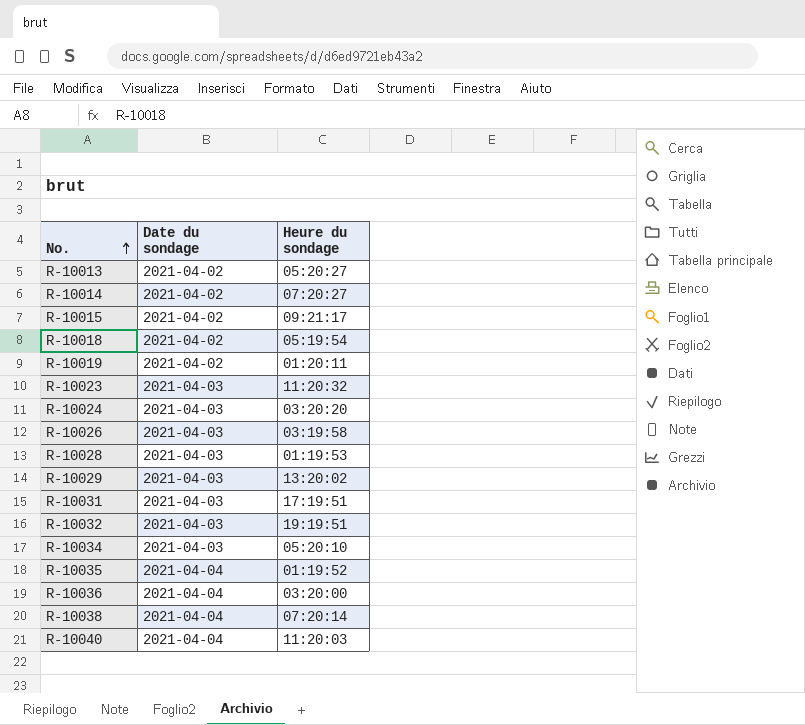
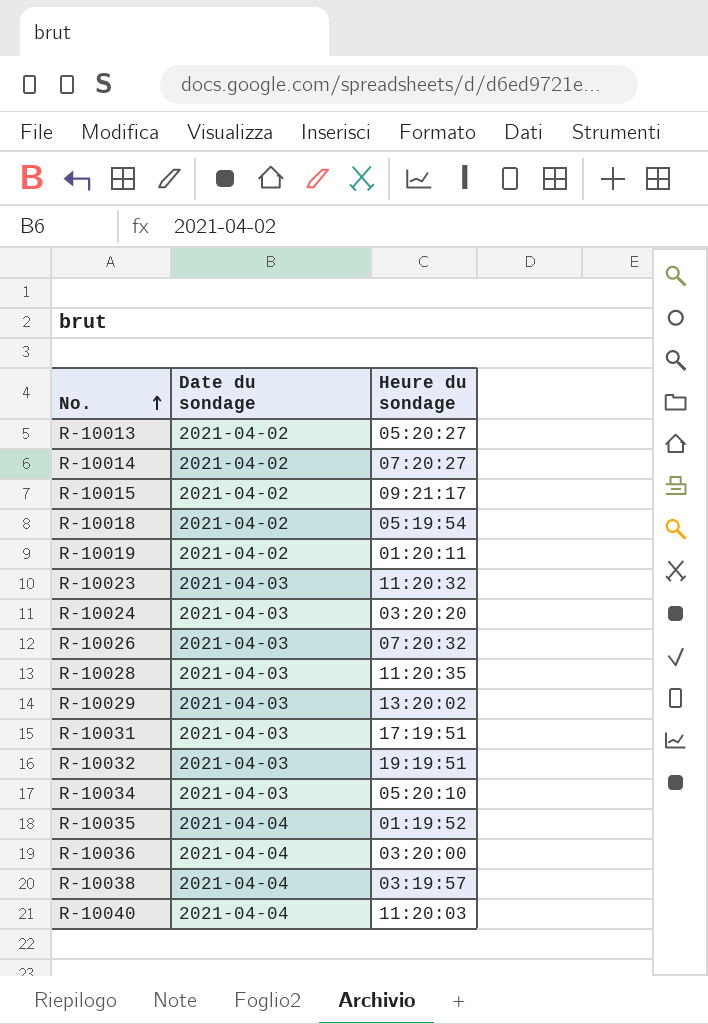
R-10026 | Heure du sondage: 03:19:58 -> 07:20:32
R-10028 | Heure du sondage: 01:19:53 -> 11:20:35
R-10038 | Heure du sondage: 07:20:14 -> 03:19:57

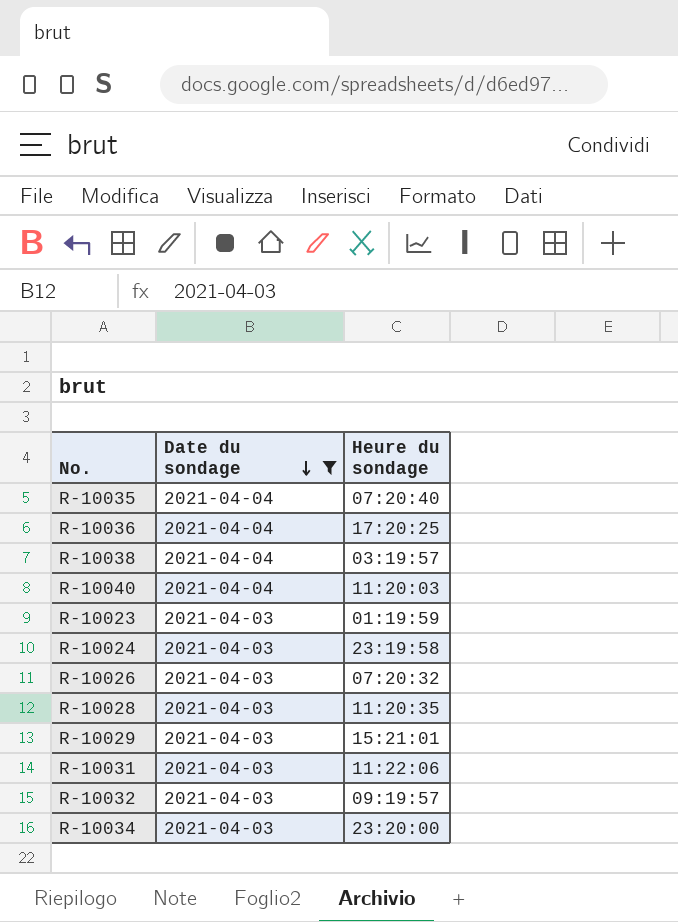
filter: none -> Date du sondage != 2021-04-02
row order: No. ascending -> Date du sondage descending
R-10035 | Heure du sondage: 01:19:52 -> 07:20:40
R-10036 | Heure du sondage: 03:20:00 -> 17:20:25
R-10023 | Heure du sondage: 11:20:32 -> 01:19:59
R-10024 | Heure du sondage: 03:20:20 -> 23:19:58
R-10029 | Heure du sondage: 13:20:02 -> 15:21:01
R-10031 | Heure du sondage: 17:19:51 -> 11:22:06
R-10032 | Heure du sondage: 19:19:51 -> 09:19:57
R-10034 | Heure du sondage: 05:20:10 -> 23:20:00

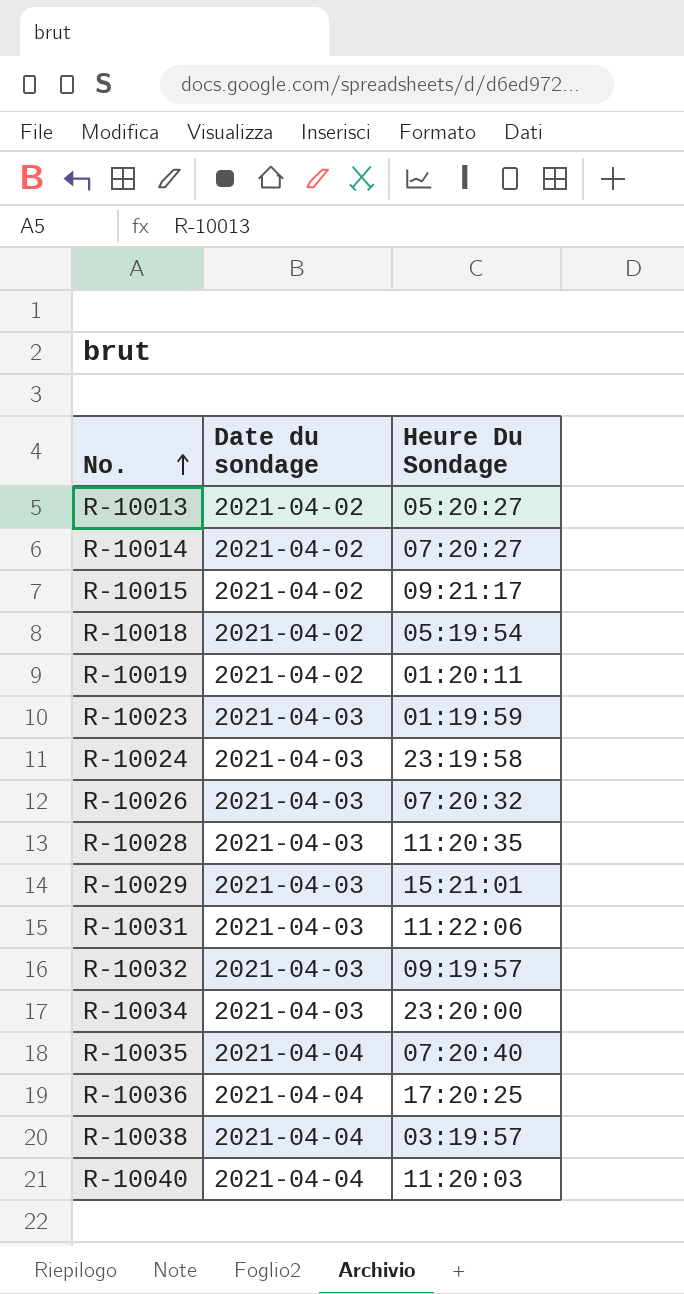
filter: Date du sondage != 2021-04-02 -> none
row order: Date du sondage descending -> No. ascending
column name: Heure du sondage -> Heure Du Sondage

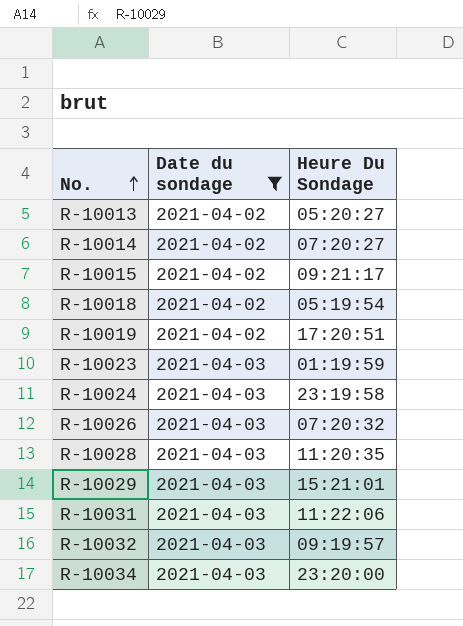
filter: none -> Date du sondage != 2021-04-04
R-10019 | Heure Du Sondage: 01:20:11 -> 17:20:51

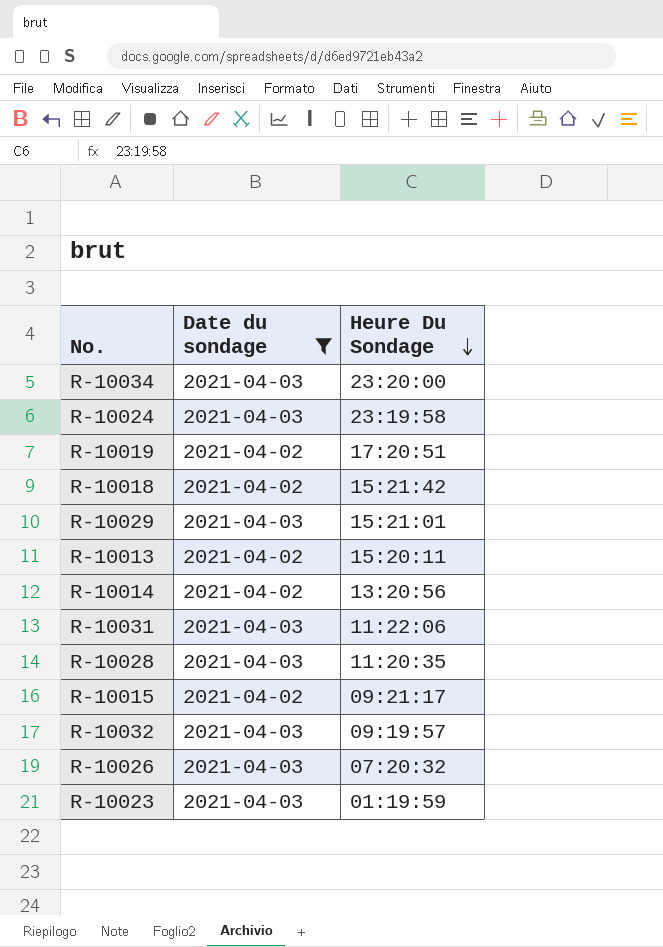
row order: No. ascending -> Heure Du Sondage descending
R-10018 | Heure Du Sondage: 05:19:54 -> 15:21:42
R-10013 | Heure Du Sondage: 05:20:27 -> 15:20:11
R-10014 | Heure Du Sondage: 07:20:27 -> 13:20:56

